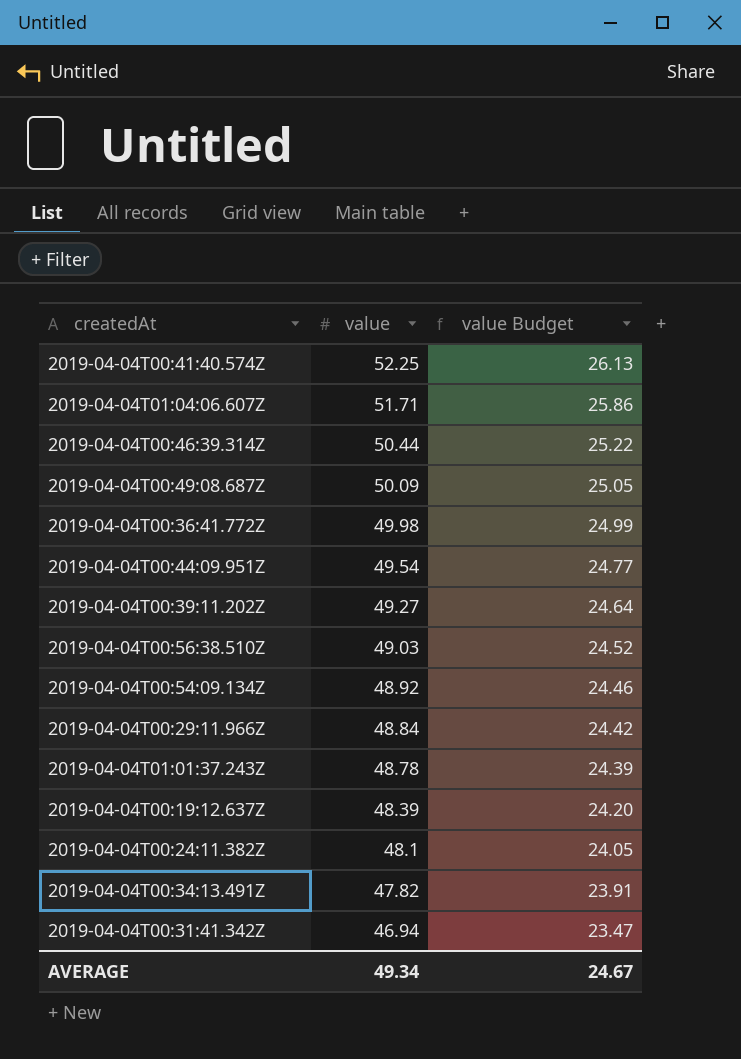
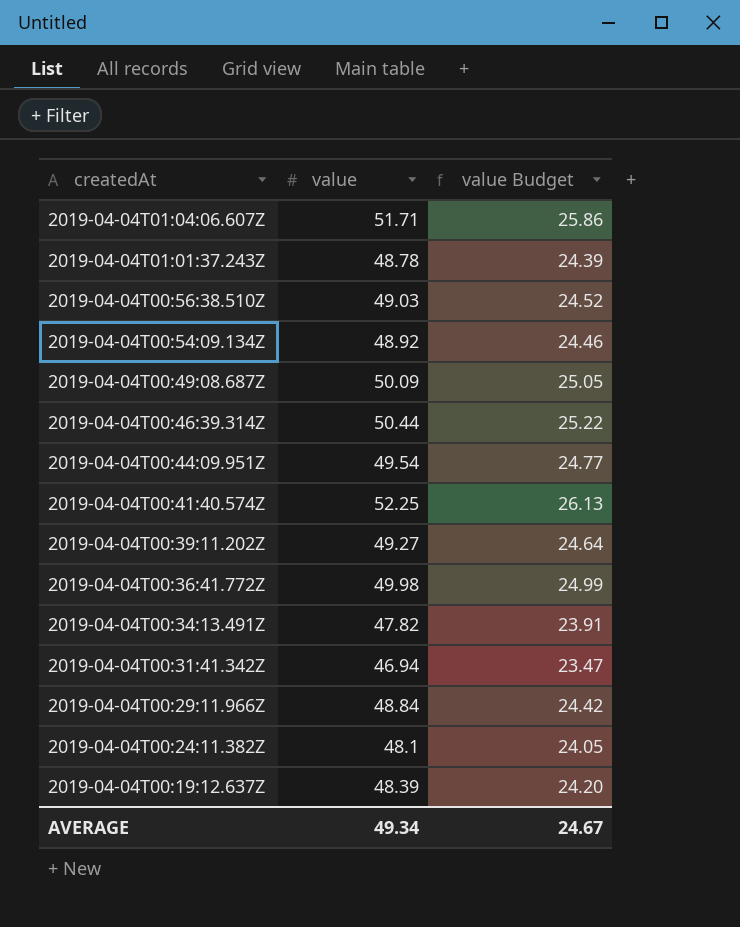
row order: value descending -> createdAt descending

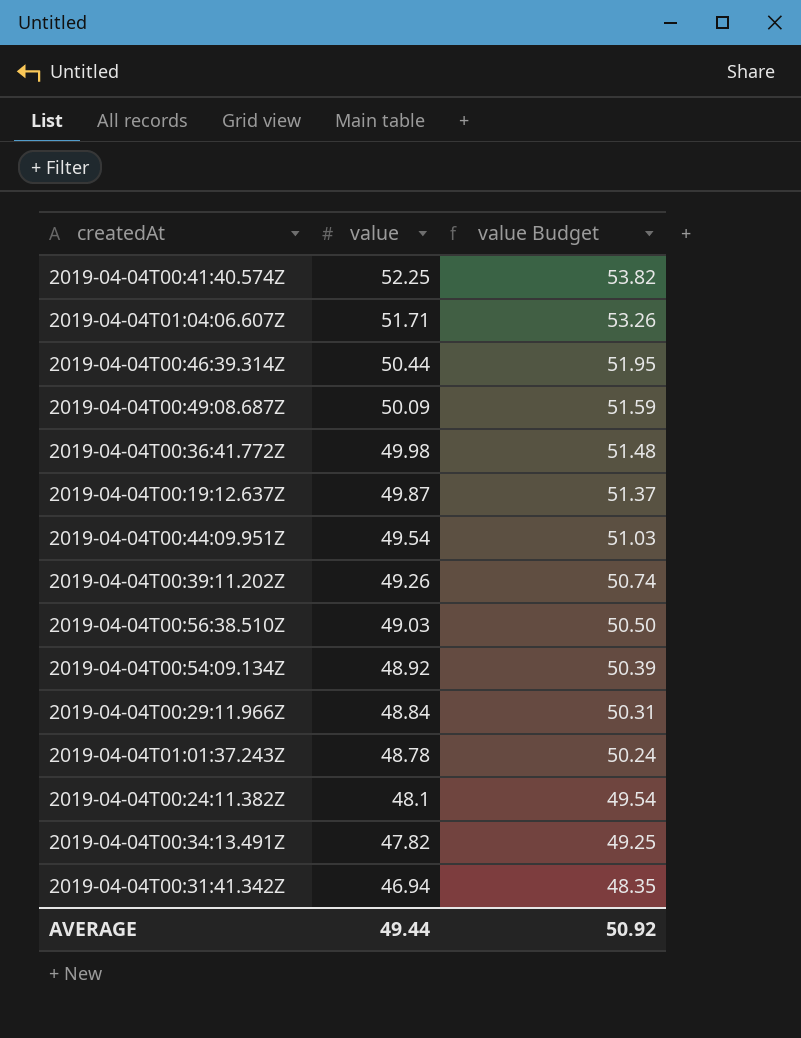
row order: createdAt descending -> value descending
column value Budget | formula: [value] * 0.5 -> [value] * 1.03
2019-04-04T00:19:12.637Z | value: 48.39 -> 49.87
2019-04-04T00:39:11.202Z | value: 49.27 -> 49.26
AVERAGE | value: 49.34 -> 49.44
AVERAGE | value Budget: 24.67 -> 50.92

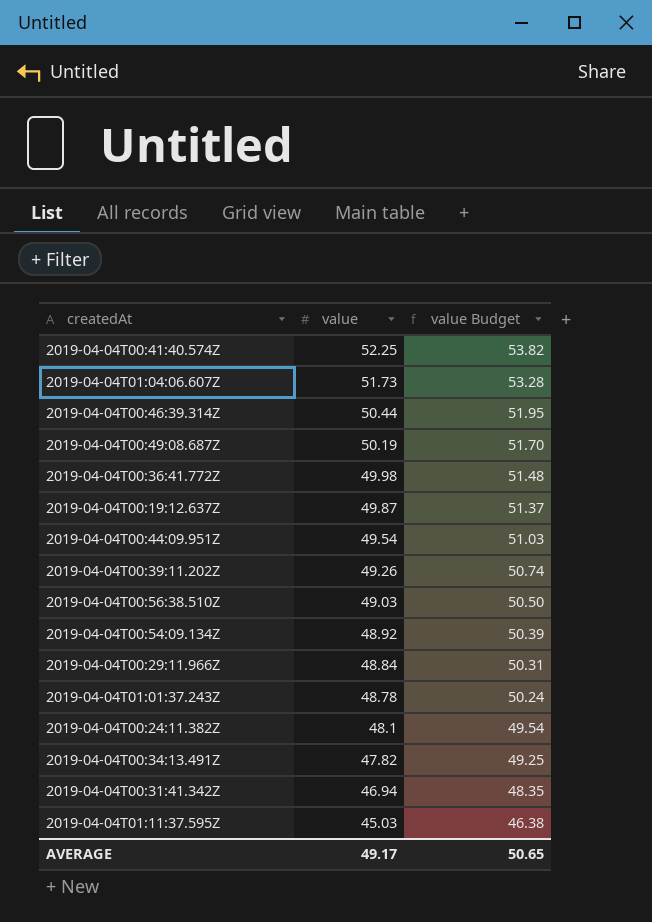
2019-04-04T01:04:06.607Z | value: 51.71 -> 51.73
2019-04-04T01:04:06.607Z | value Budget: 53.26 -> 53.28
2019-04-04T00:49:08.687Z | value: 50.09 -> 50.19
2019-04-04T00:49:08.687Z | value Budget: 51.59 -> 51.70
row 2019-04-04T01:11:37.595Z: none -> 45.03 | 46.38
AVERAGE | value: 49.44 -> 49.17
AVERAGE | value Budget: 50.92 -> 50.65

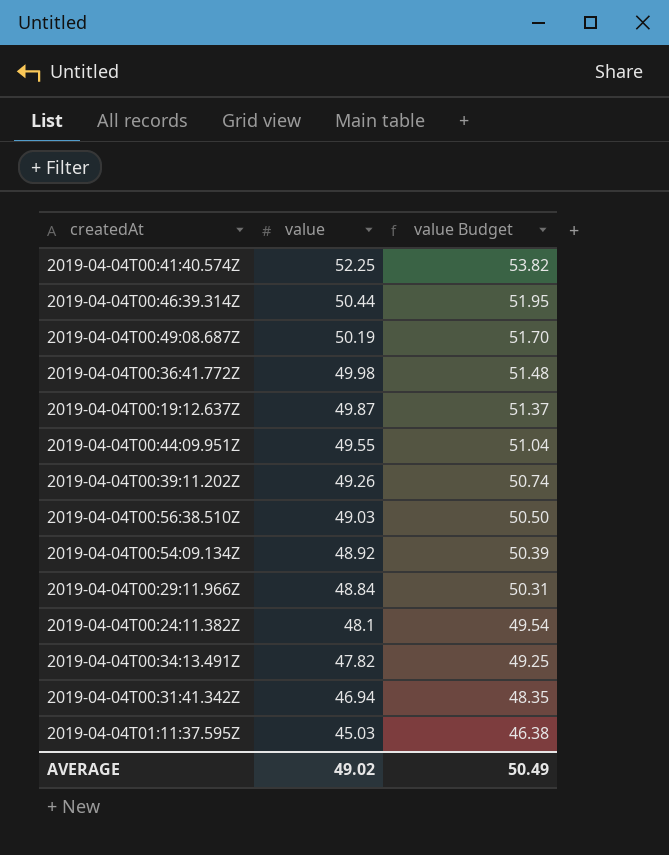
row 2019-04-04T01:04:06.607Z: 51.73 | 53.28 -> none
row 2019-04-04T01:01:37.243Z: 48.78 | 50.24 -> none
2019-04-04T00:44:09.951Z | value: 49.54 -> 49.55
2019-04-04T00:44:09.951Z | value Budget: 51.03 -> 51.04
AVERAGE | value: 49.17 -> 49.02
AVERAGE | value Budget: 50.65 -> 50.49

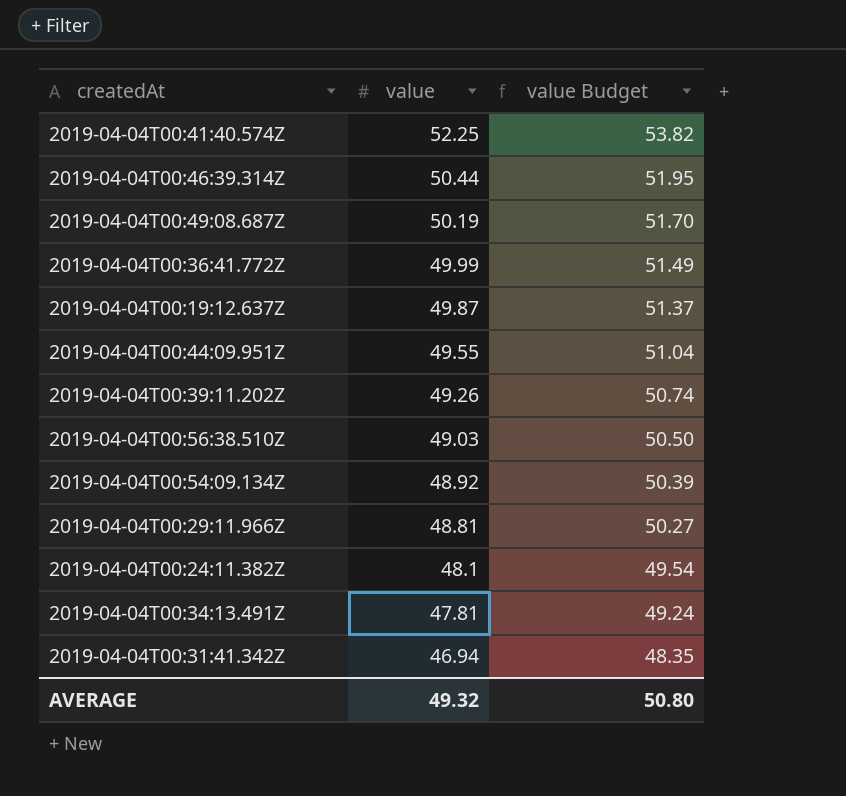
row 2019-04-04T01:11:37.595Z: 45.03 | 46.38 -> none
2019-04-04T00:36:41.772Z | value: 49.98 -> 49.99
2019-04-04T00:36:41.772Z | value Budget: 51.48 -> 51.49
2019-04-04T00:29:11.966Z | value: 48.84 -> 48.81
2019-04-04T00:29:11.966Z | value Budget: 50.31 -> 50.27
2019-04-04T00:34:13.491Z | value: 47.82 -> 47.81
2019-04-04T00:34:13.491Z | value Budget: 49.25 -> 49.24
AVERAGE | value: 49.02 -> 49.32
AVERAGE | value Budget: 50.49 -> 50.80

